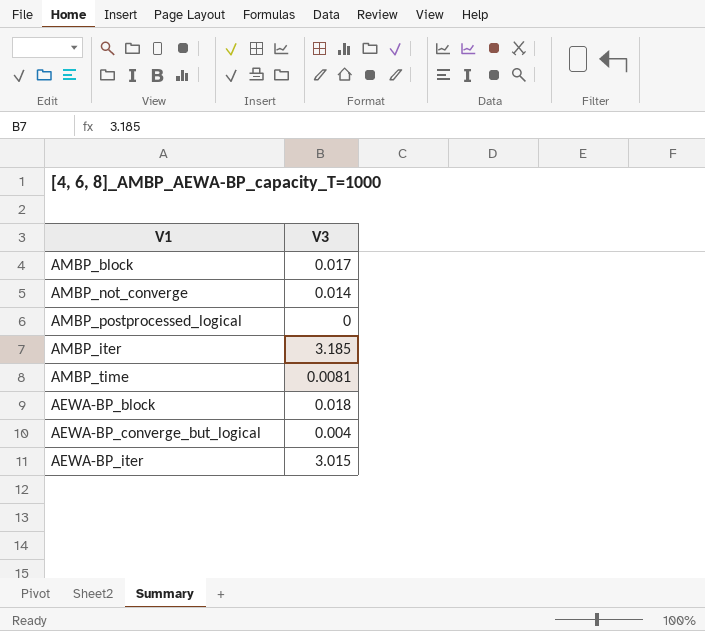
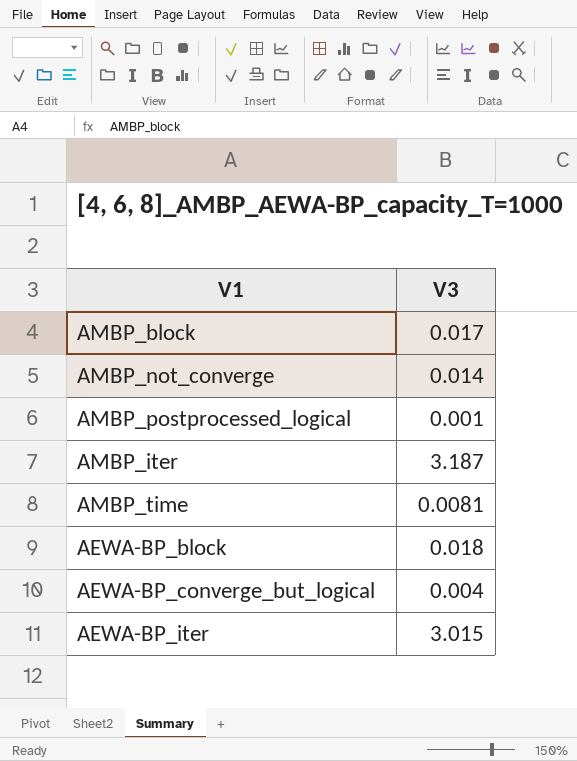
AMBP_postprocessed_logical | V3: 0 -> 0.001
AMBP_iter | V3: 3.185 -> 3.187

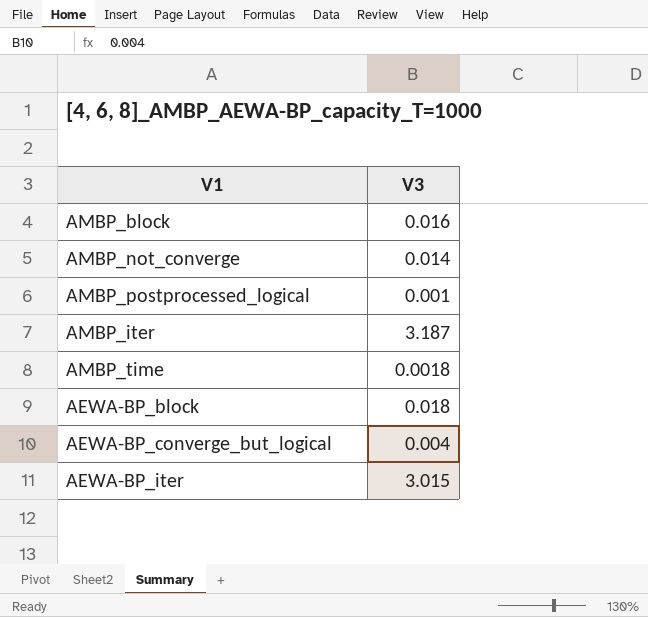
AMBP_block | V3: 0.017 -> 0.016
AMBP_time | V3: 0.0081 -> 0.0018

